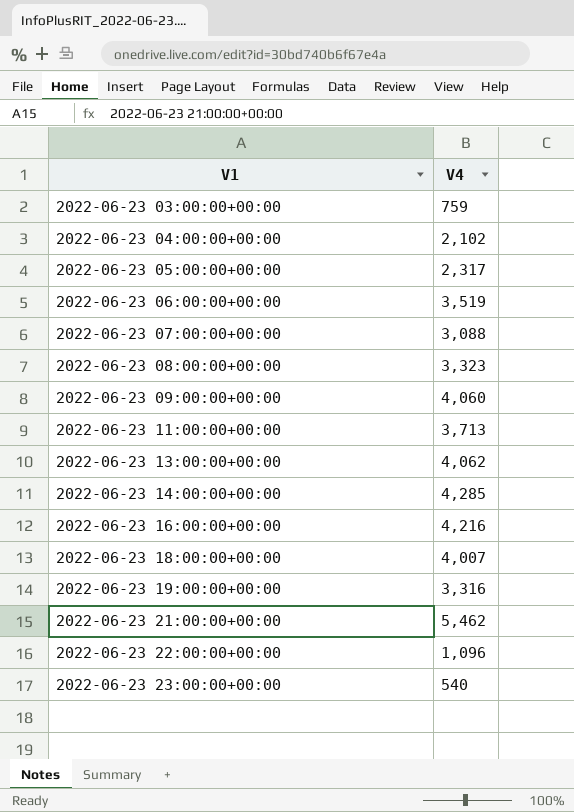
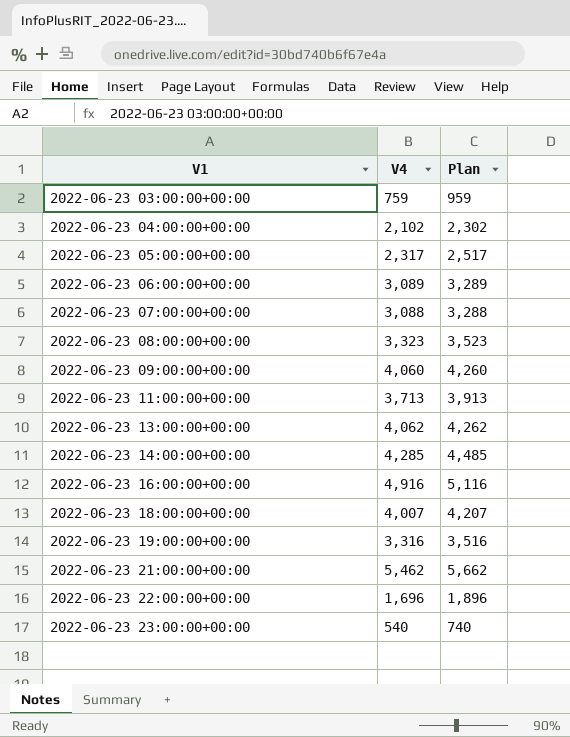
column Plan | formula: none -> [V4] + 200
2022-06-23 06:00:00+00:00 | V4: 3,519 -> 3,089
2022-06-23 16:00:00+00:00 | V4: 4,216 -> 4,916
2022-06-23 22:00:00+00:00 | V4: 1,096 -> 1,696

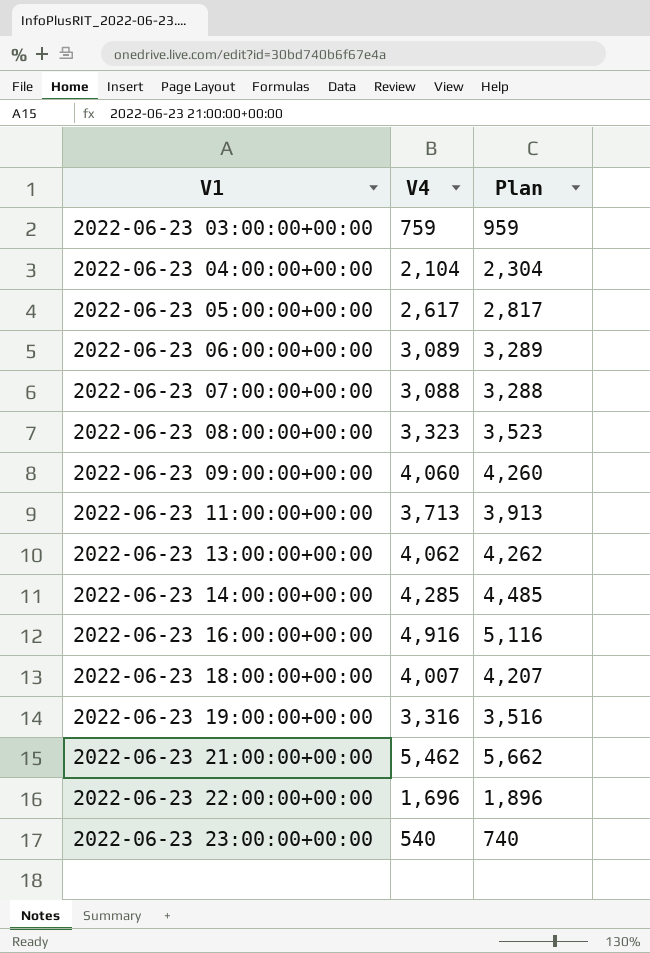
2022-06-23 04:00:00+00:00 | V4: 2,102 -> 2,104
2022-06-23 04:00:00+00:00 | Plan: 2,302 -> 2,304
2022-06-23 05:00:00+00:00 | V4: 2,317 -> 2,617
2022-06-23 05:00:00+00:00 | Plan: 2,517 -> 2,817

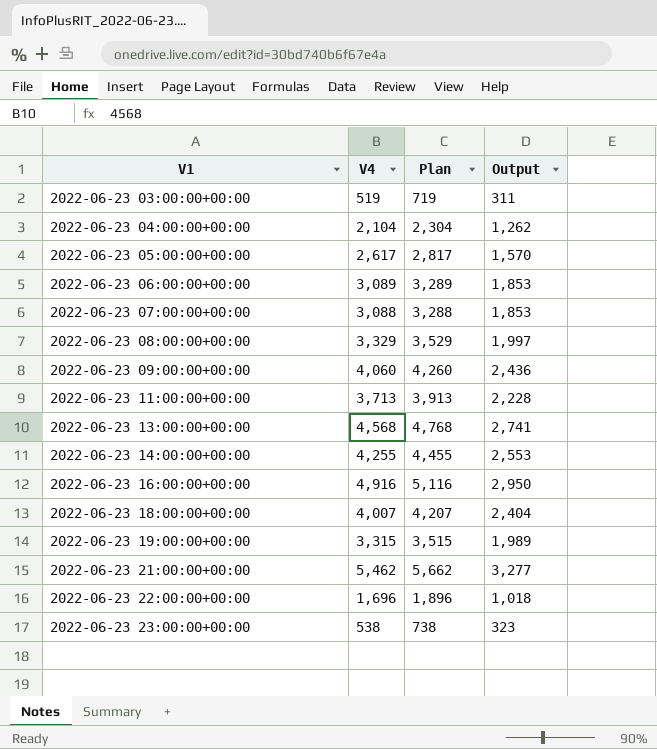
column Output | formula: none -> [V4] * 0.6
2022-06-23 03:00:00+00:00 | V4: 759 -> 519
2022-06-23 03:00:00+00:00 | Plan: 959 -> 719
2022-06-23 08:00:00+00:00 | V4: 3,323 -> 3,329
2022-06-23 08:00:00+00:00 | Plan: 3,523 -> 3,529
2022-06-23 13:00:00+00:00 | V4: 4,062 -> 4,568
2022-06-23 13:00:00+00:00 | Plan: 4,262 -> 4,768
2022-06-23 14:00:00+00:00 | V4: 4,285 -> 4,255
2022-06-23 14:00:00+00:00 | Plan: 4,485 -> 4,455
2022-06-23 19:00:00+00:00 | V4: 3,316 -> 3,315
2022-06-23 19:00:00+00:00 | Plan: 3,516 -> 3,515
2022-06-23 23:00:00+00:00 | V4: 540 -> 538
2022-06-23 23:00:00+00:00 | Plan: 740 -> 738

